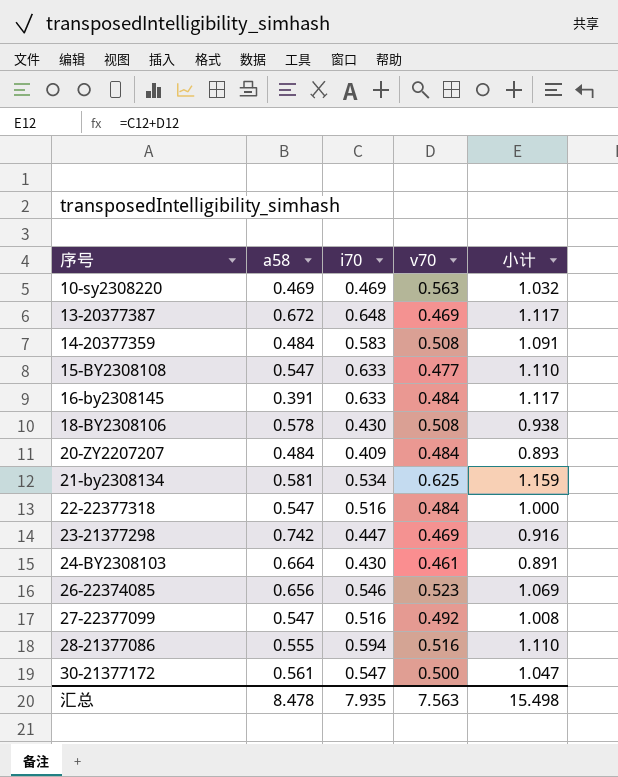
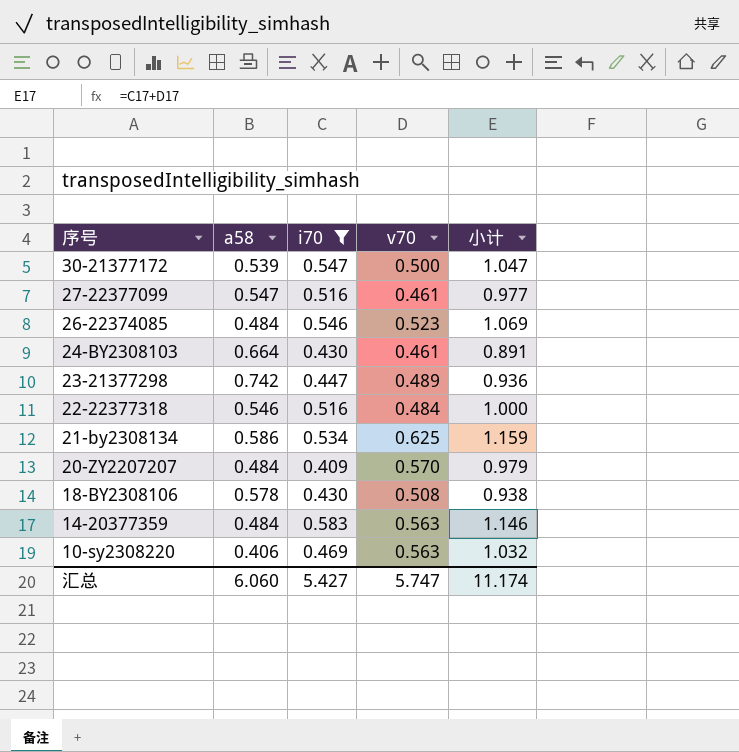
filter: none -> i70 <= 0.583
row order: 序号 ascending -> 序号 descending
30-21377172 | a58: 0.561 -> 0.539
27-22377099 | v70: 0.492 -> 0.461
27-22377099 | 小计: 1.008 -> 0.977
26-22374085 | a58: 0.656 -> 0.484
23-21377298 | v70: 0.469 -> 0.489
23-21377298 | 小计: 0.916 -> 0.936
22-22377318 | a58: 0.547 -> 0.546
21-by2308134 | a58: 0.581 -> 0.586
20-ZY2207207 | v70: 0.484 -> 0.570
20-ZY2207207 | 小计: 0.893 -> 0.979
14-20377359 | v70: 0.508 -> 0.563
14-20377359 | 小计: 1.091 -> 1.146
10-sy2308220 | a58: 0.469 -> 0.406
汇总 | a58: 8.478 -> 6.060
汇总 | i70: 7.935 -> 5.427
汇总 | v70: 7.563 -> 5.747
汇总 | 小计: 15.498 -> 11.174

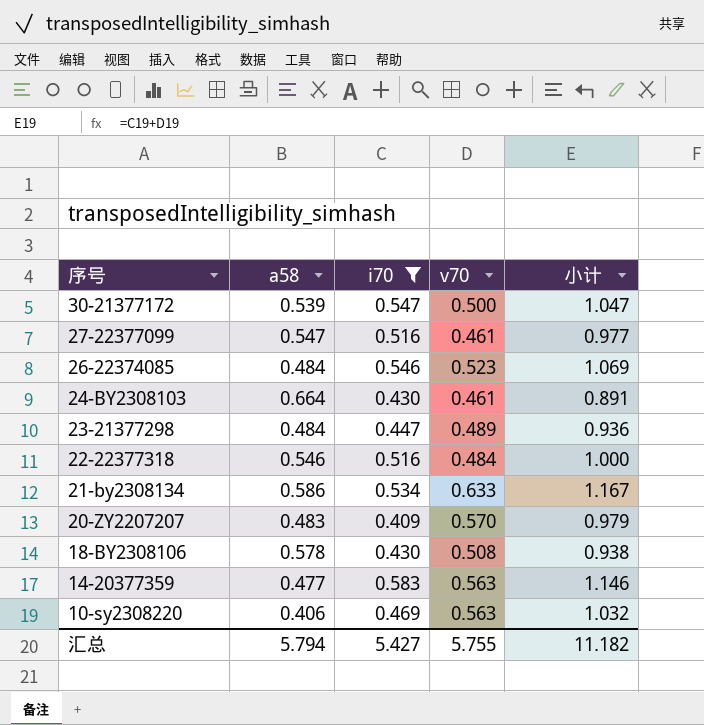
23-21377298 | a58: 0.742 -> 0.484
21-by2308134 | v70: 0.625 -> 0.633
21-by2308134 | 小计: 1.159 -> 1.167
20-ZY2207207 | a58: 0.484 -> 0.483
14-20377359 | a58: 0.484 -> 0.477
汇总 | a58: 6.060 -> 5.794
汇总 | v70: 5.747 -> 5.755
汇总 | 小计: 11.174 -> 11.182

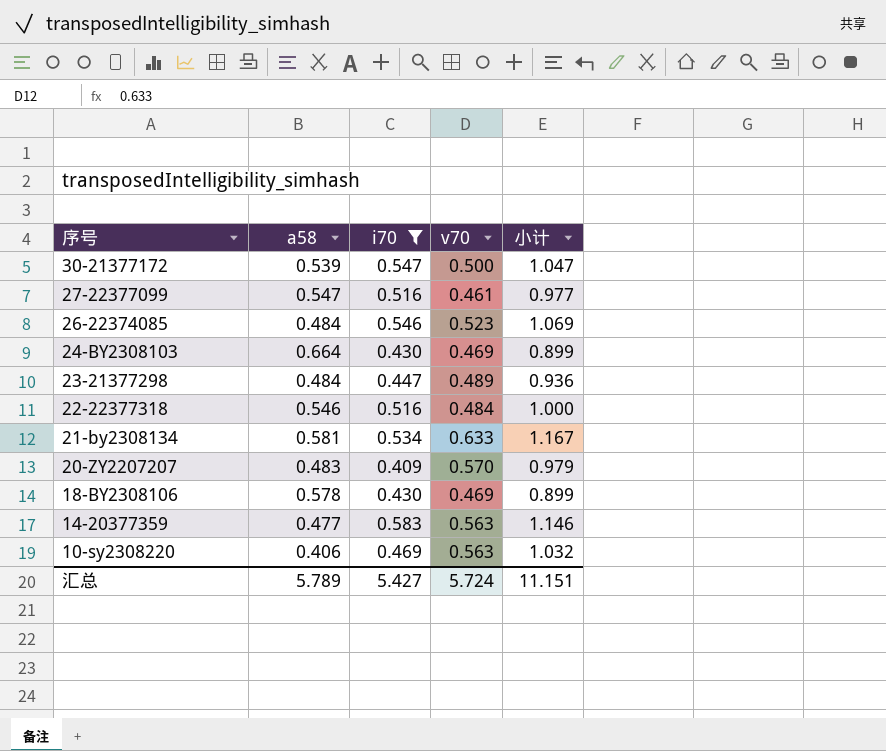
24-BY2308103 | v70: 0.461 -> 0.469
24-BY2308103 | 小计: 0.891 -> 0.899
21-by2308134 | a58: 0.586 -> 0.581
18-BY2308106 | v70: 0.508 -> 0.469
18-BY2308106 | 小计: 0.938 -> 0.899
汇总 | a58: 5.794 -> 5.789
汇总 | v70: 5.755 -> 5.724
汇总 | 小计: 11.182 -> 11.151

